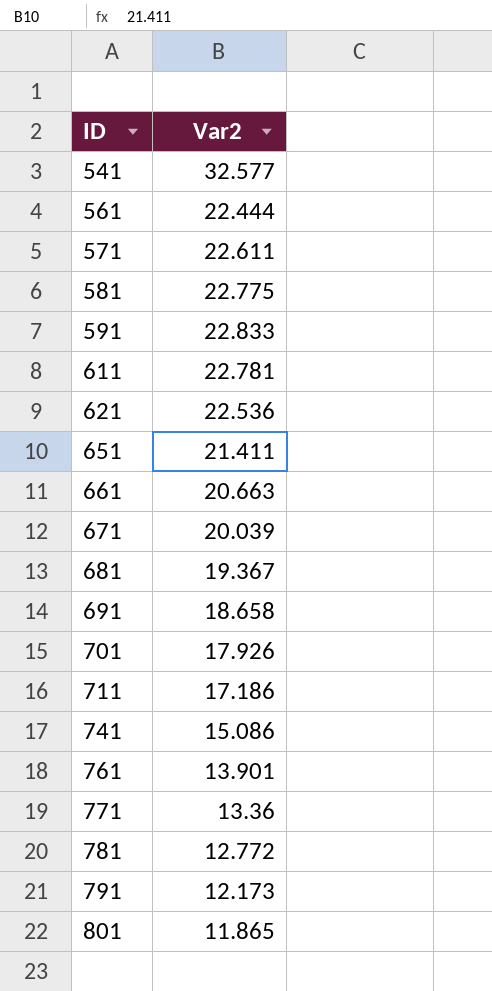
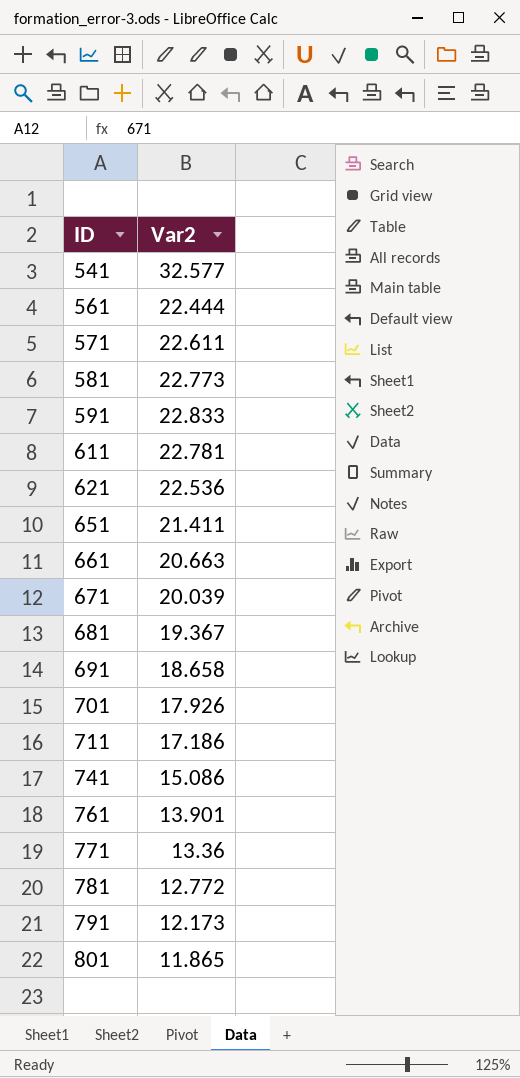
581 | Var2: 22.775 -> 22.773

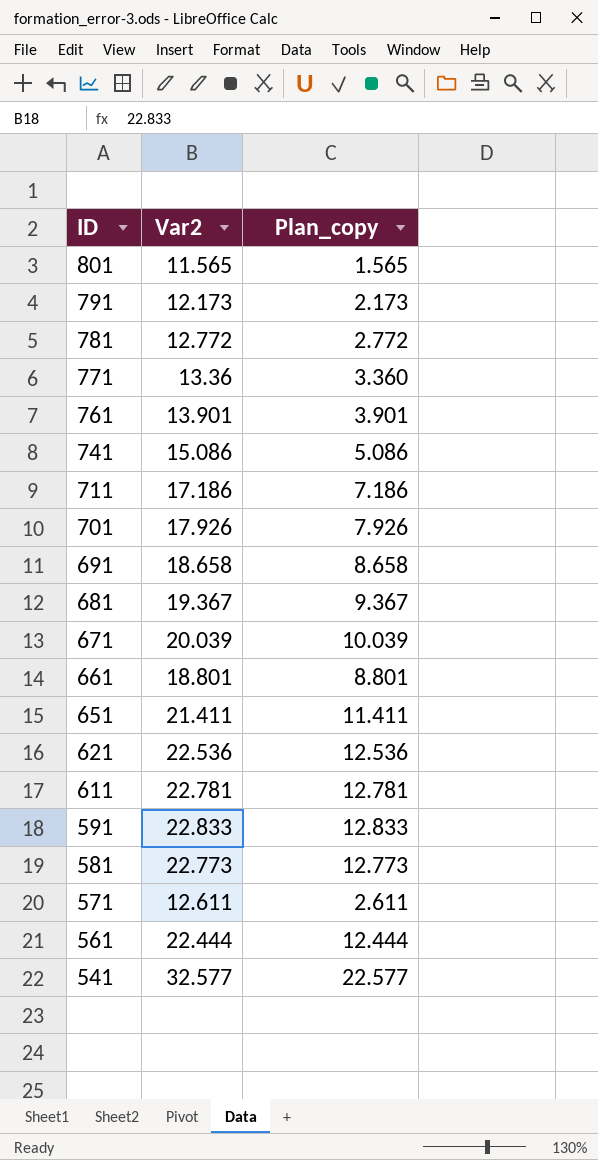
row order: ID ascending -> ID descending
column Plan_copy | formula: none -> [Var2] - 10
801 | Var2: 11.865 -> 11.565
661 | Var2: 20.663 -> 18.801
571 | Var2: 22.611 -> 12.611

